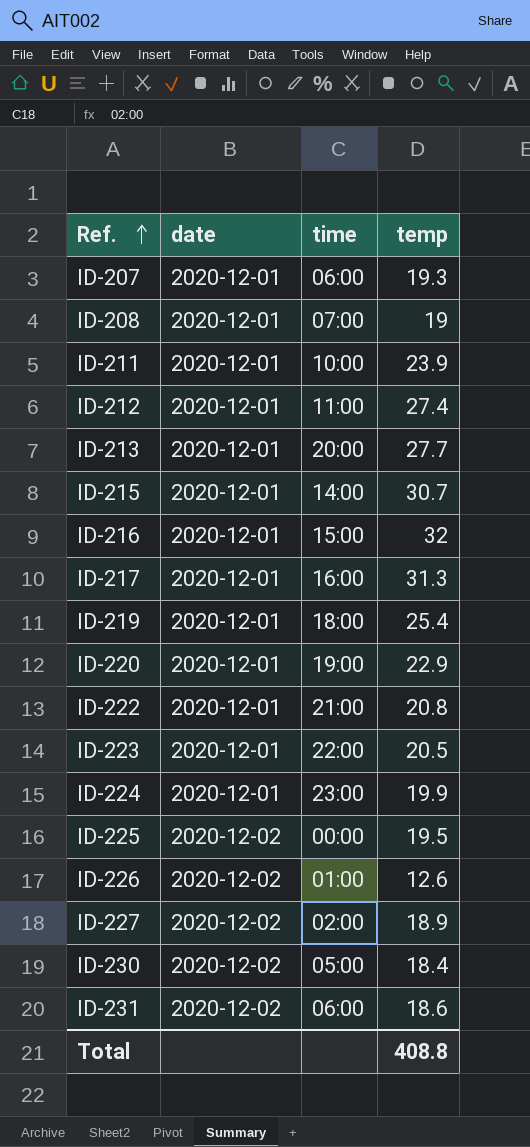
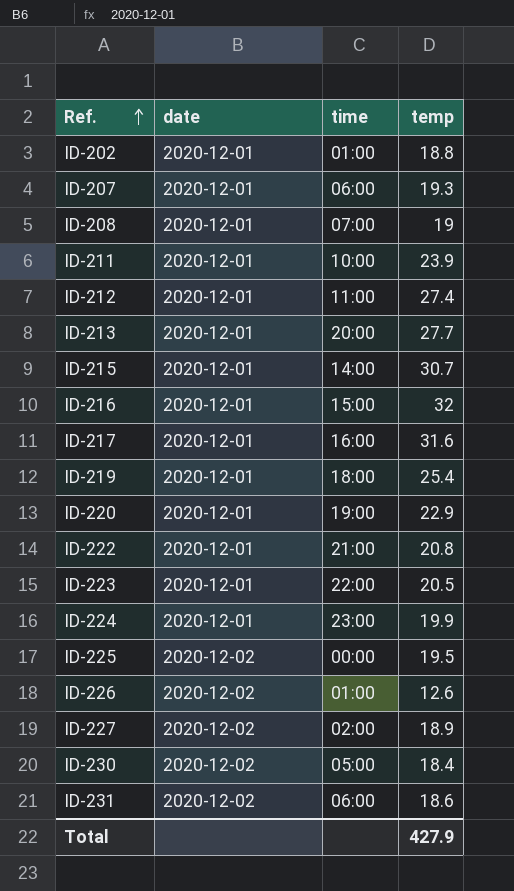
row ID-202: none -> 2020-12-01 | 01:00 | 18.8
ID-217 | temp: 31.3 -> 31.6
Total | temp: 408.8 -> 427.9

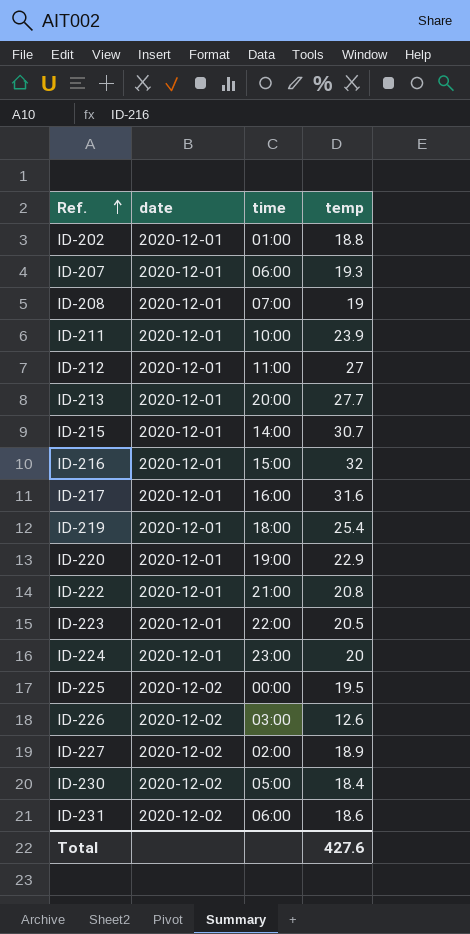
ID-212 | temp: 27.4 -> 27
ID-224 | temp: 19.9 -> 20
ID-226 | time: 01:00 -> 03:00
Total | temp: 427.9 -> 427.6

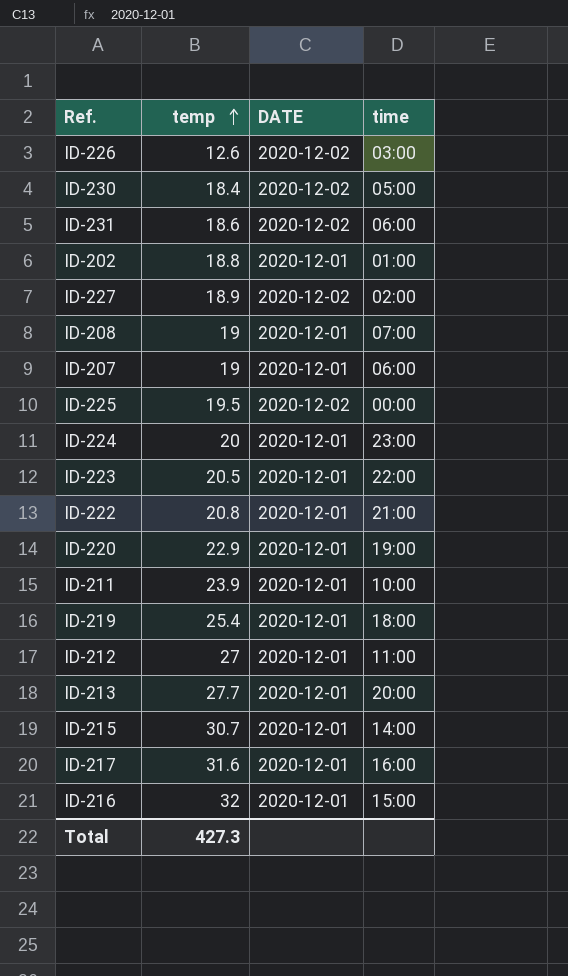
row order: Ref. ascending -> temp ascending
column temp | position: 4 -> 2
column name: date -> DATE
ID-207 | temp: 19.3 -> 19
Total | temp: 427.6 -> 427.3

